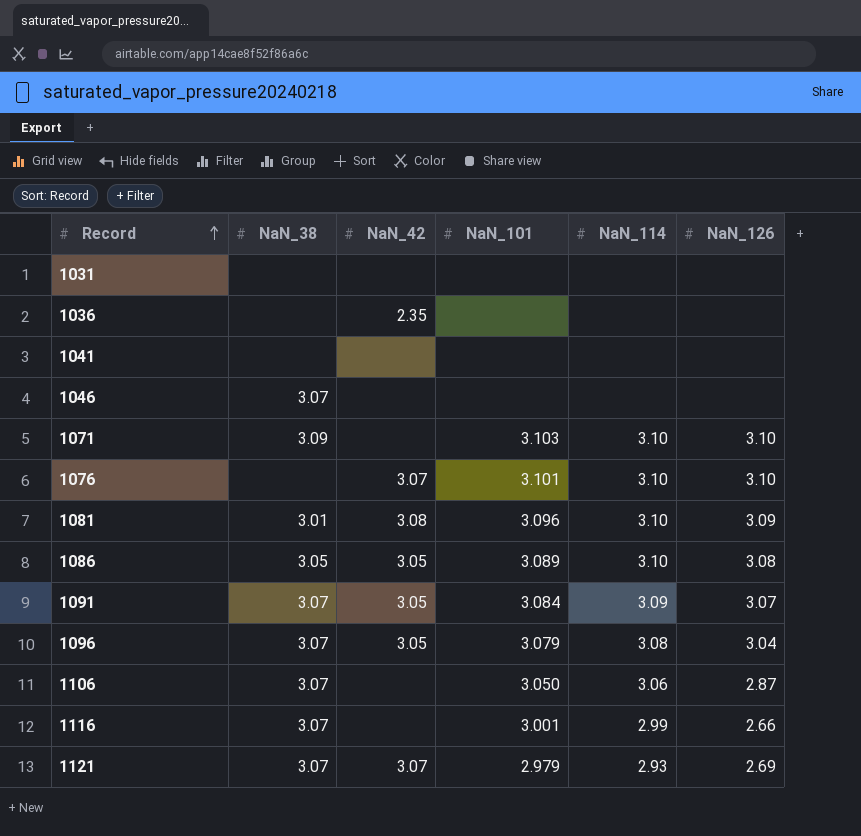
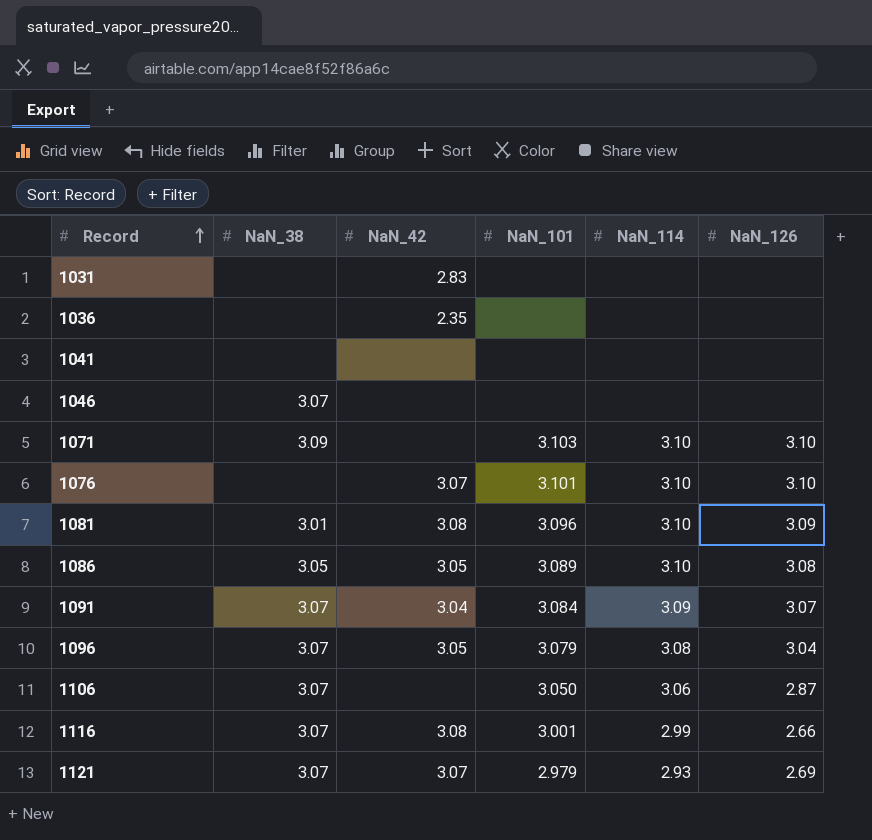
1031 | NaN_42: none -> 2.83
1091 | NaN_42: 3.05 -> 3.04
1116 | NaN_42: none -> 3.08

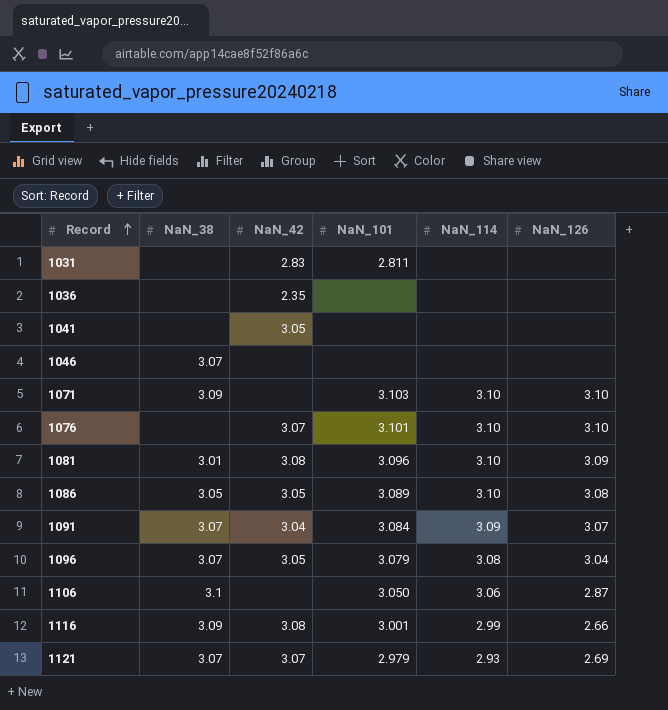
1031 | NaN_101: none -> 2.811
1041 | NaN_42: none -> 3.05
1106 | NaN_38: 3.07 -> 3.1
1116 | NaN_38: 3.07 -> 3.09

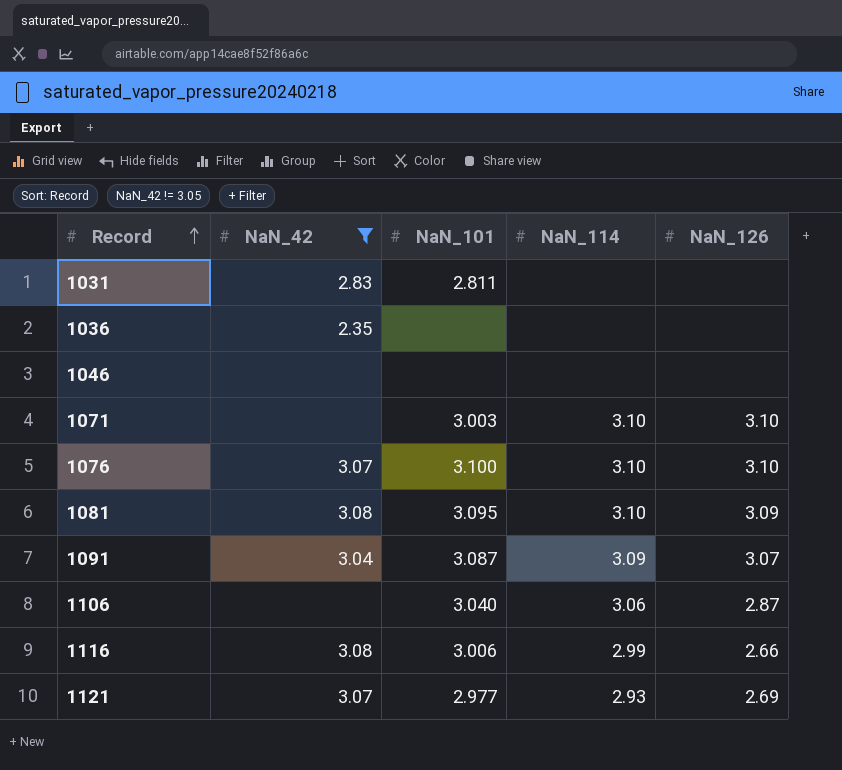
filter: none -> NaN_42 != 3.05
column NaN_38 | position: 2 -> none
1071 | NaN_101: 3.103 -> 3.003
1076 | NaN_101: 3.101 -> 3.100
1081 | NaN_101: 3.096 -> 3.095
1091 | NaN_101: 3.084 -> 3.087
1106 | NaN_101: 3.050 -> 3.040
1116 | NaN_101: 3.001 -> 3.006
1121 | NaN_101: 2.979 -> 2.977

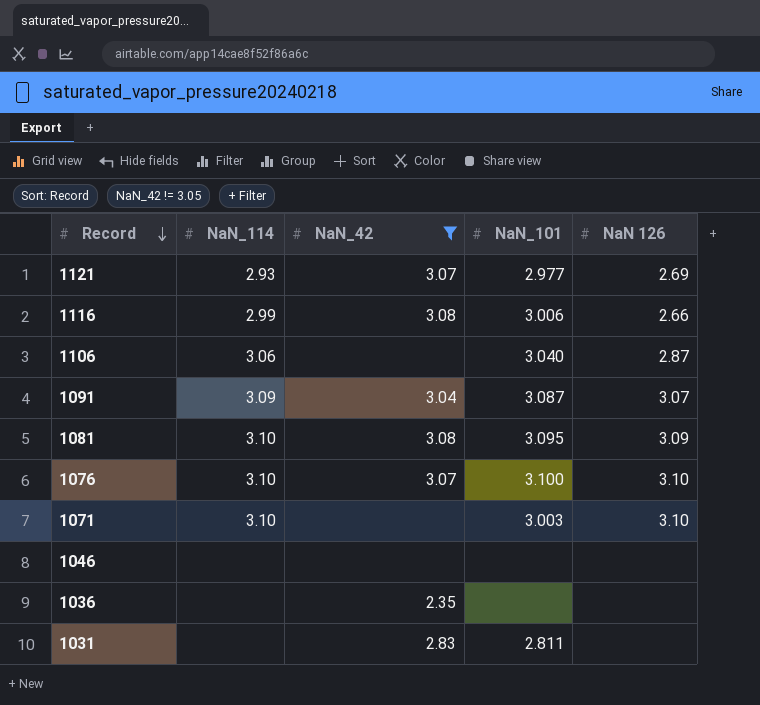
row order: Record ascending -> Record descending
column NaN_114 | position: 4 -> 2
column name: NaN_126 -> NaN 126

